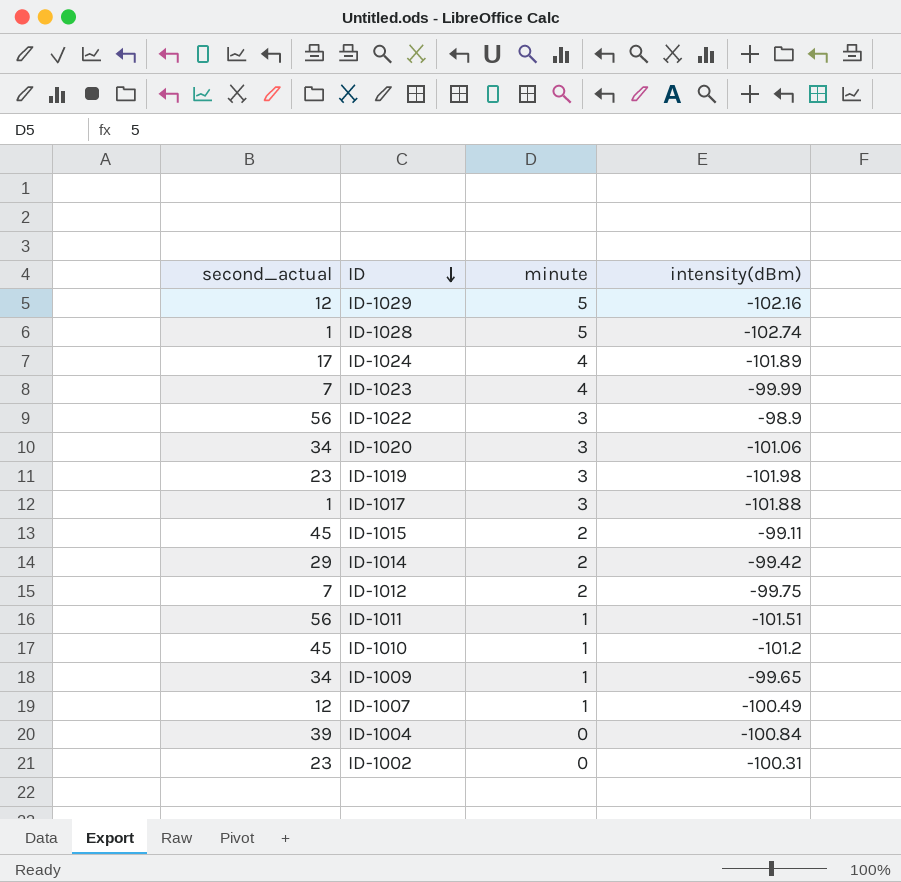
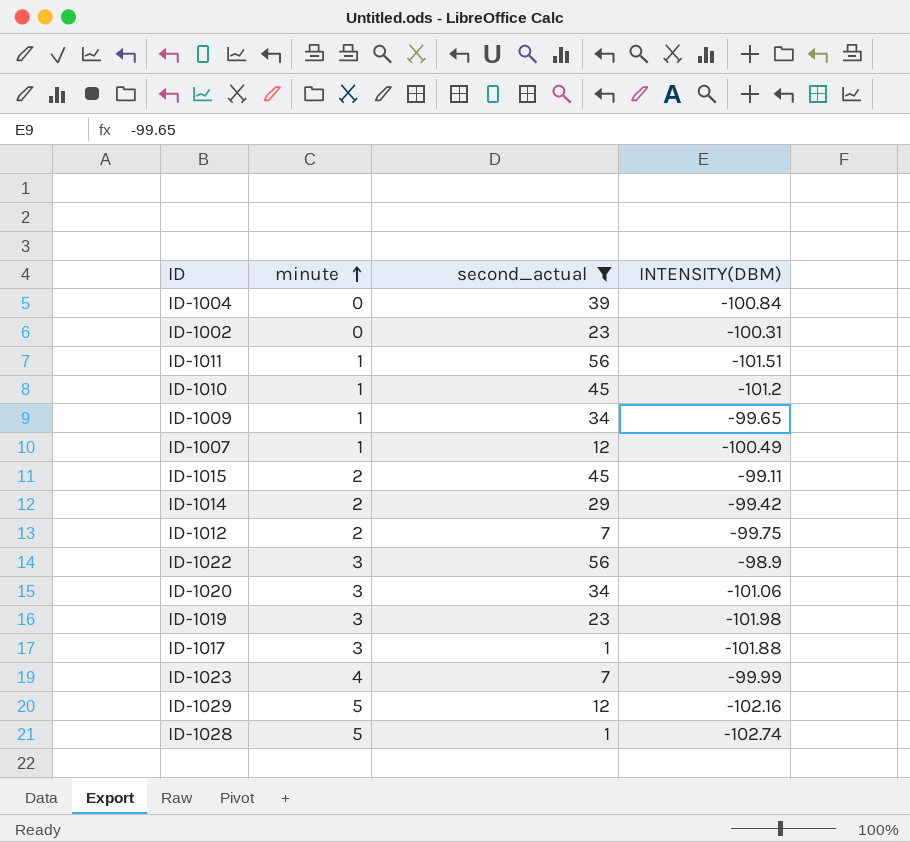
filter: none -> second_actual != 17
row order: ID descending -> minute ascending
column second_actual | position: 1 -> 3
column name: intensity(dBm) -> INTENSITY(DBM)

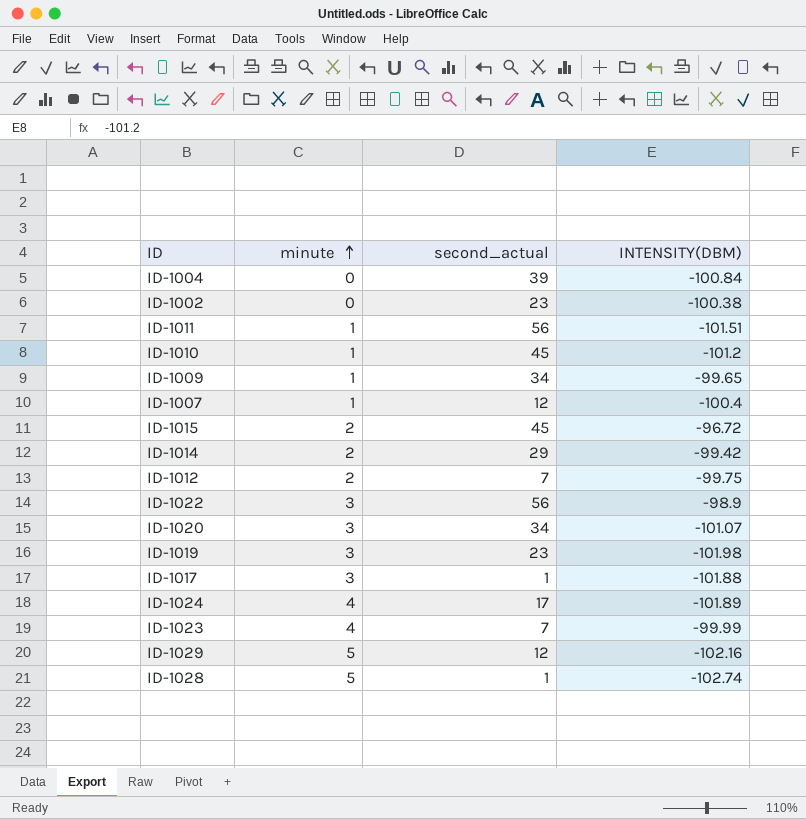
filter: second_actual != 17 -> none
ID-1002 | INTENSITY(DBM): -100.31 -> -100.38
ID-1007 | INTENSITY(DBM): -100.49 -> -100.4
ID-1015 | INTENSITY(DBM): -99.11 -> -96.72
ID-1020 | INTENSITY(DBM): -101.06 -> -101.07

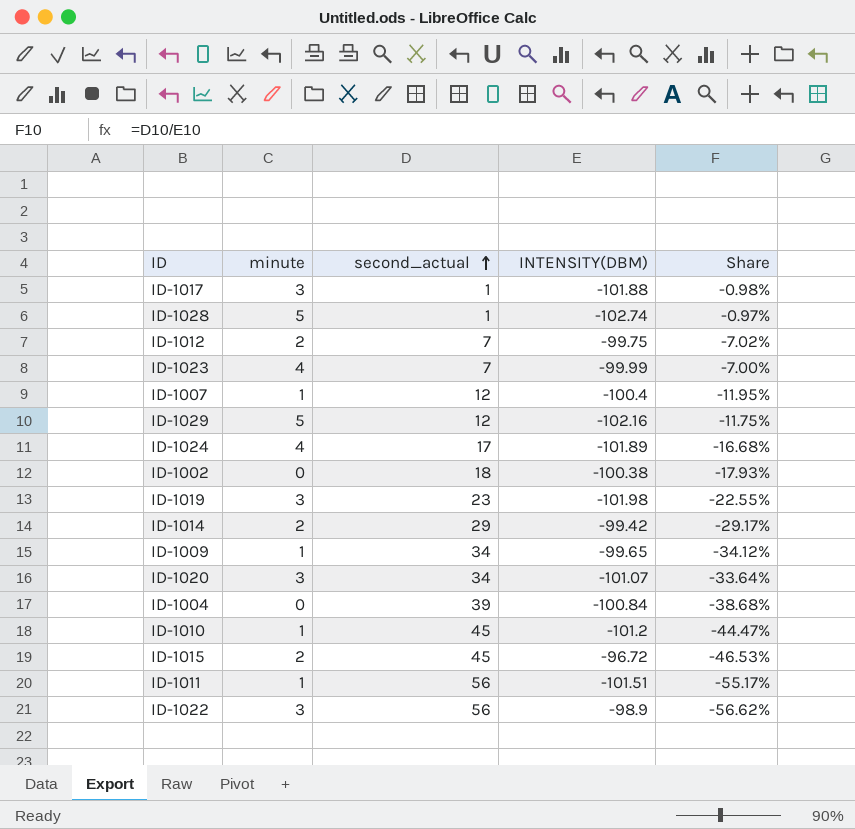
row order: minute ascending -> second_actual ascending
column Share | formula: none -> [second_actual] / [INTENSITY(DBM)]
ID-1002 | second_actual: 23 -> 18

